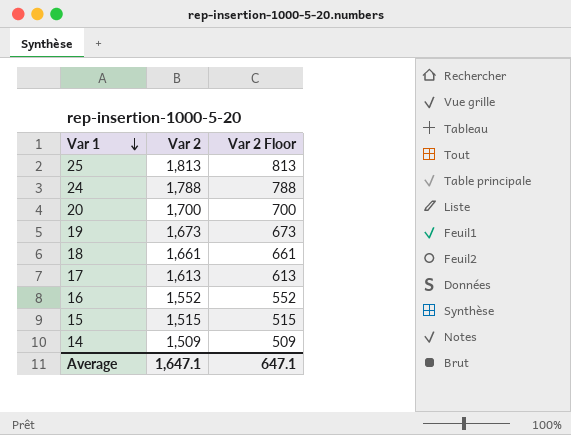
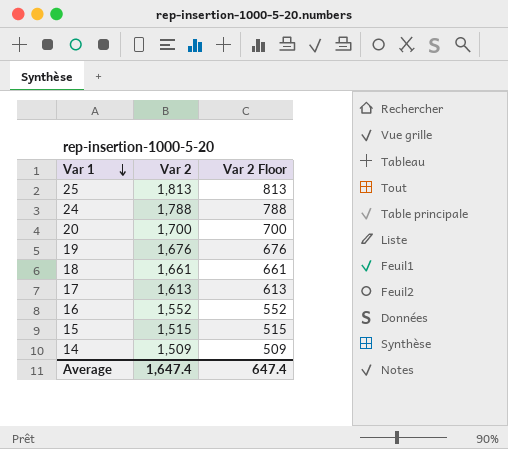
19 | Var 2: 1,673 -> 1,676
19 | Var 2 Floor: 673 -> 676
Average | Var 2: 1,647.1 -> 1,647.4
Average | Var 2 Floor: 647.1 -> 647.4

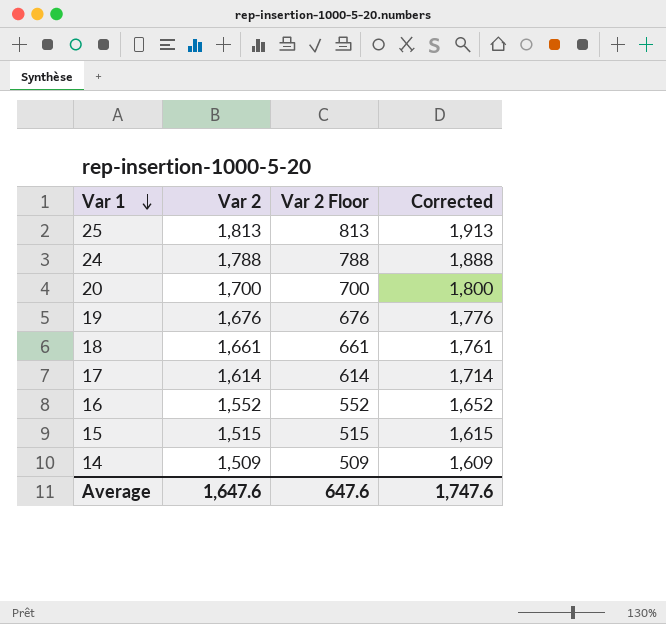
column Corrected | formula: none -> [Var 2] + 100
17 | Var 2: 1,613 -> 1,614
17 | Var 2 Floor: 613 -> 614
Average | Var 2: 1,647.4 -> 1,647.6
Average | Var 2 Floor: 647.4 -> 647.6

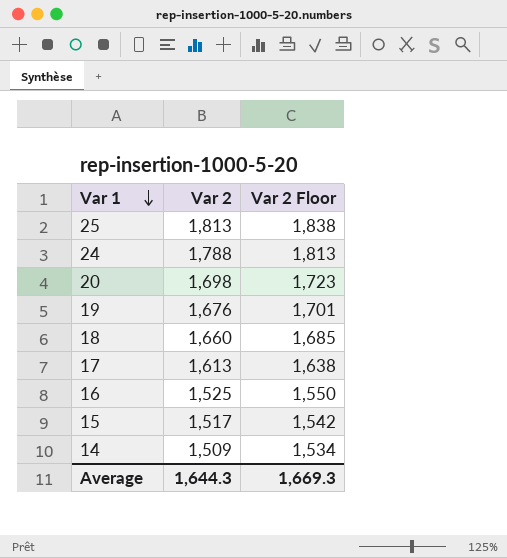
column Corrected | formula: [Var 2] + 100 -> none
column Var 2 Floor | formula: [Var 2] - 1000 -> [Var 2] + 25
20 | Var 2: 1,700 -> 1,698
18 | Var 2: 1,661 -> 1,660
17 | Var 2: 1,614 -> 1,613
16 | Var 2: 1,552 -> 1,525
15 | Var 2: 1,515 -> 1,517
Average | Var 2: 1,647.6 -> 1,644.3
Average | Var 2 Floor: 647.6 -> 1,669.3

